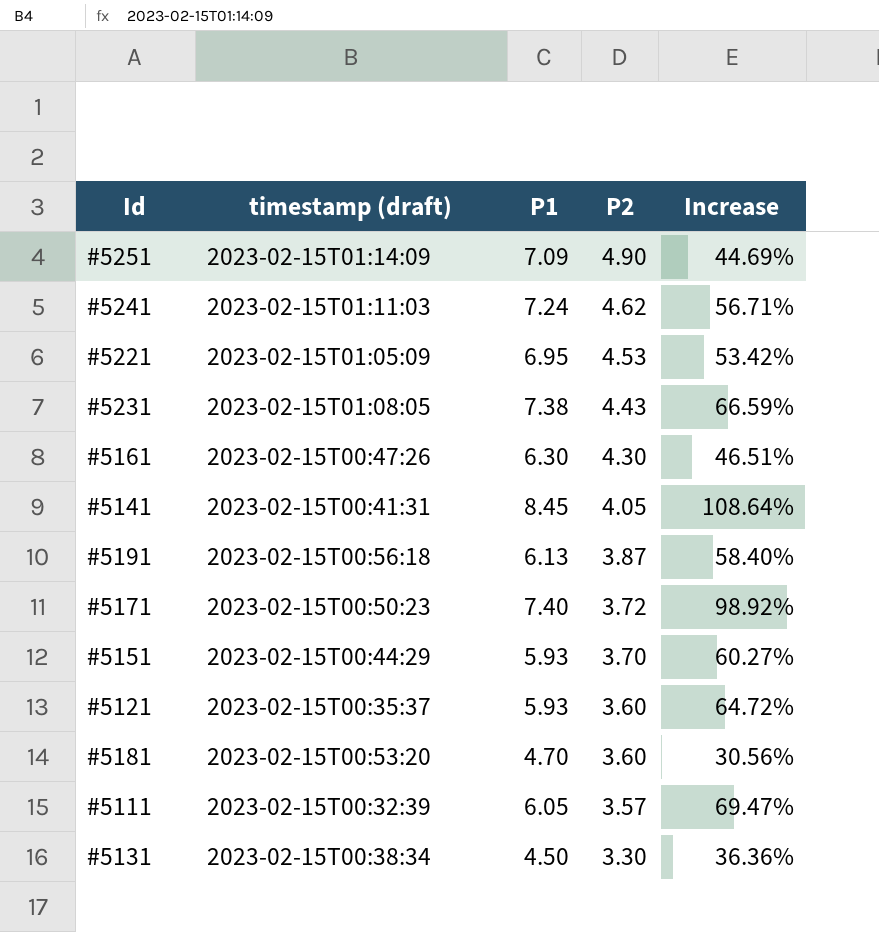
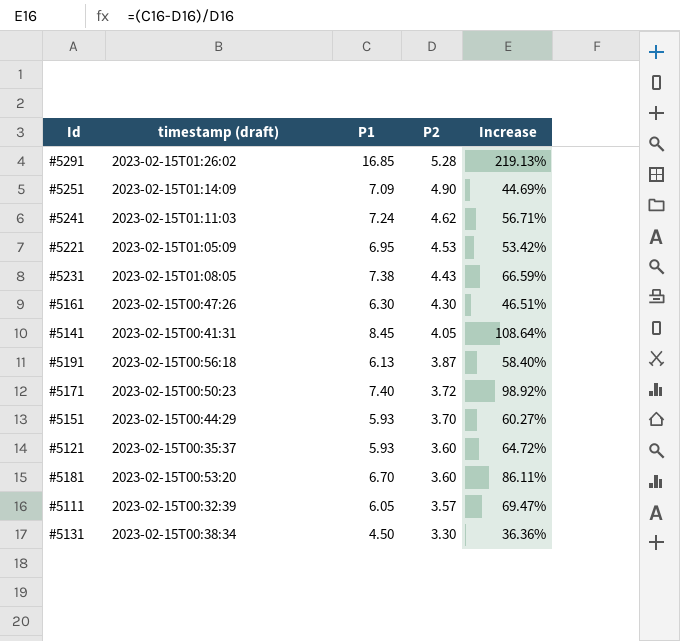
row #5291: none -> 2023-02-15T01:26:02 | 16.85 | 5.28 | 219.13%
#5181 | P1: 4.70 -> 6.70
#5181 | Increase: 30.56% -> 86.11%

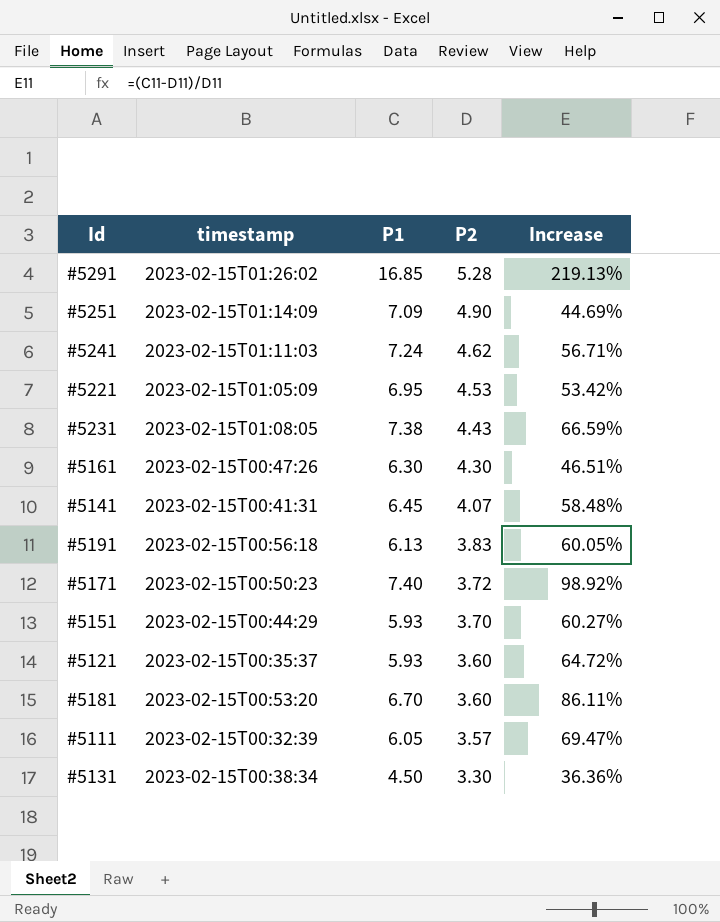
column name: timestamp (draft) -> timestamp
#5141 | P1: 8.45 -> 6.45
#5141 | P2: 4.05 -> 4.07
#5141 | Increase: 108.64% -> 58.48%
#5191 | P2: 3.87 -> 3.83
#5191 | Increase: 58.40% -> 60.05%

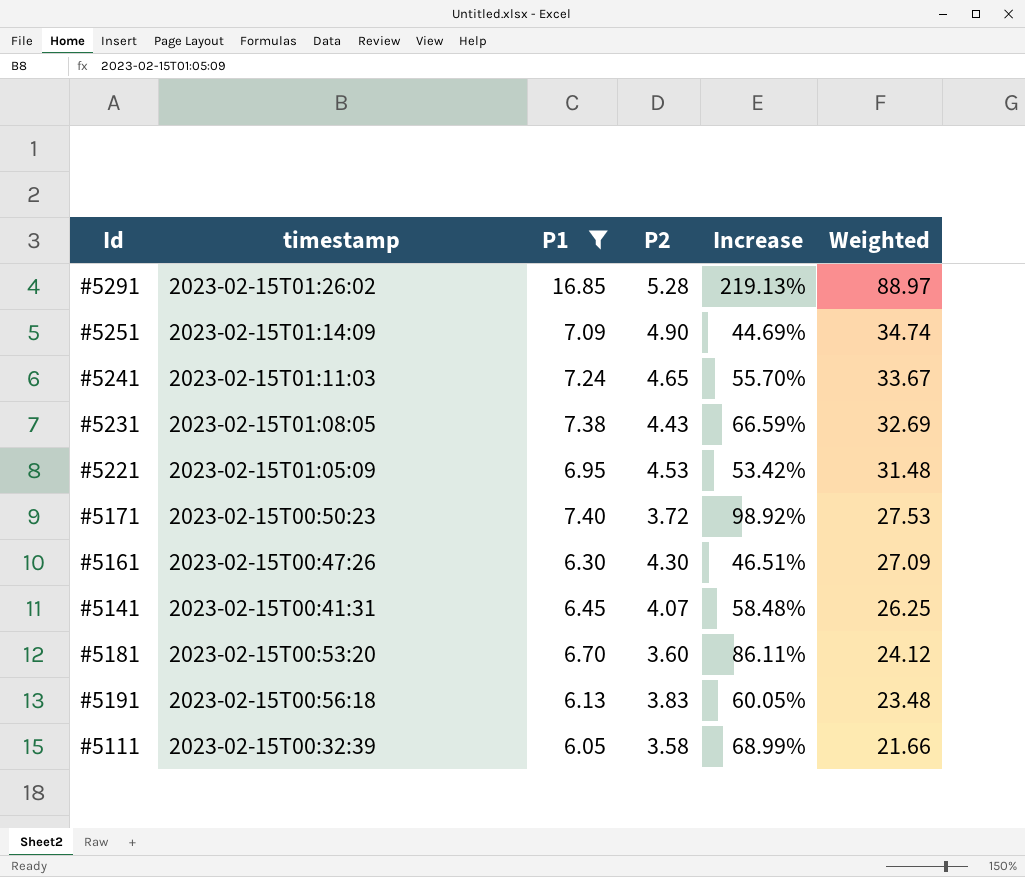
filter: none -> P1 >= 6.05
row order: P2 descending -> Weighted descending
column Weighted | formula: none -> [P1] * [P2]
#5241 | P2: 4.62 -> 4.65
#5241 | Increase: 56.71% -> 55.70%
#5111 | P2: 3.57 -> 3.58
#5111 | Increase: 69.47% -> 68.99%

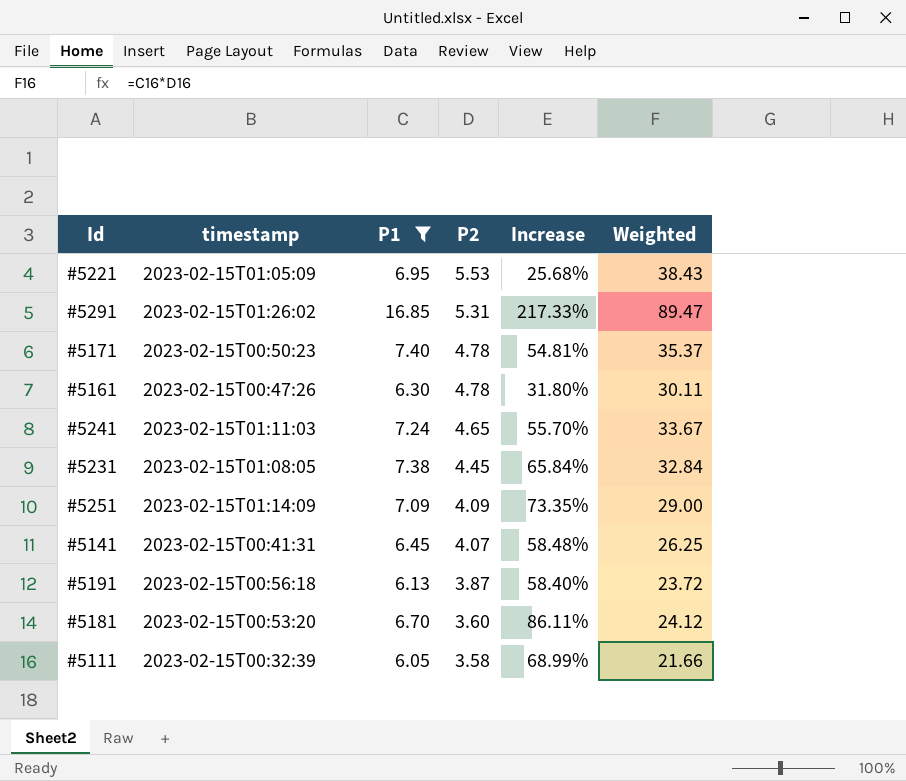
row order: Weighted descending -> P2 descending
#5221 | P2: 4.53 -> 5.53
#5221 | Increase: 53.42% -> 25.68%
#5221 | Weighted: 31.48 -> 38.43
#5291 | P2: 5.28 -> 5.31
#5291 | Increase: 219.13% -> 217.33%
#5291 | Weighted: 88.97 -> 89.47
#5171 | P2: 3.72 -> 4.78
#5171 | Increase: 98.92% -> 54.81%
#5171 | Weighted: 27.53 -> 35.37
#5161 | P2: 4.30 -> 4.78
#5161 | Increase: 46.51% -> 31.80%
#5161 | Weighted: 27.09 -> 30.11
#5231 | P2: 4.43 -> 4.45
#5231 | Increase: 66.59% -> 65.84%
#5231 | Weighted: 32.69 -> 32.84
#5251 | P2: 4.90 -> 4.09
#5251 | Increase: 44.69% -> 73.35%
#5251 | Weighted: 34.74 -> 29.00
#5191 | P2: 3.83 -> 3.87
#5191 | Increase: 60.05% -> 58.40%
#5191 | Weighted: 23.48 -> 23.72

